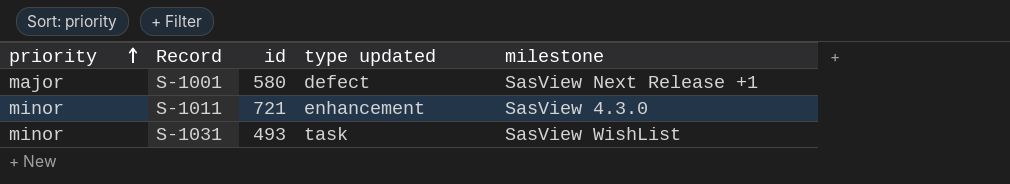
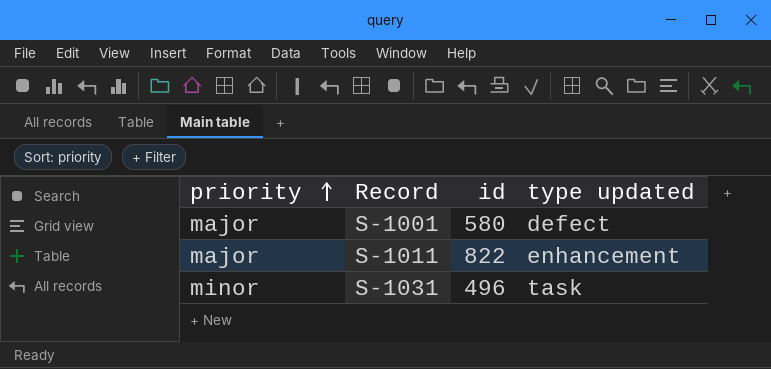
column milestone | position: 5 -> none
S-1011 | priority: minor -> major
S-1011 | id: 721 -> 822
S-1031 | id: 493 -> 496

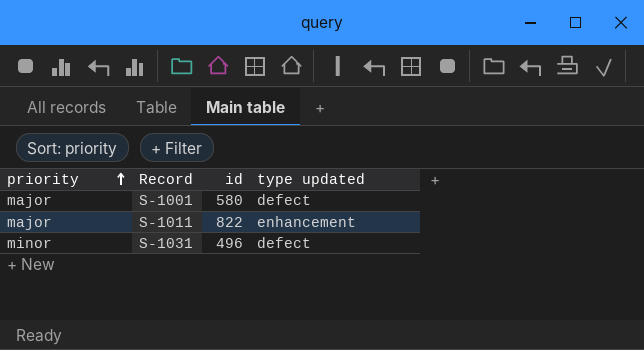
S-1031 | type updated: task -> defect

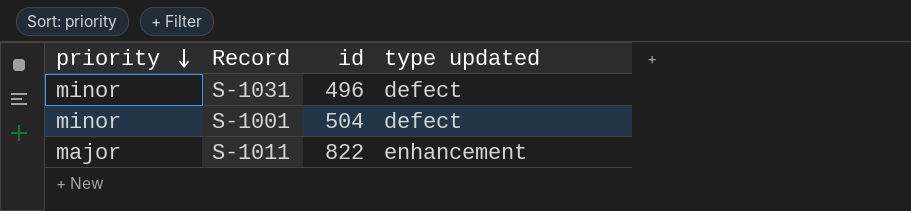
row order: priority ascending -> priority descending
S-1001 | priority: major -> minor
S-1001 | id: 580 -> 504

